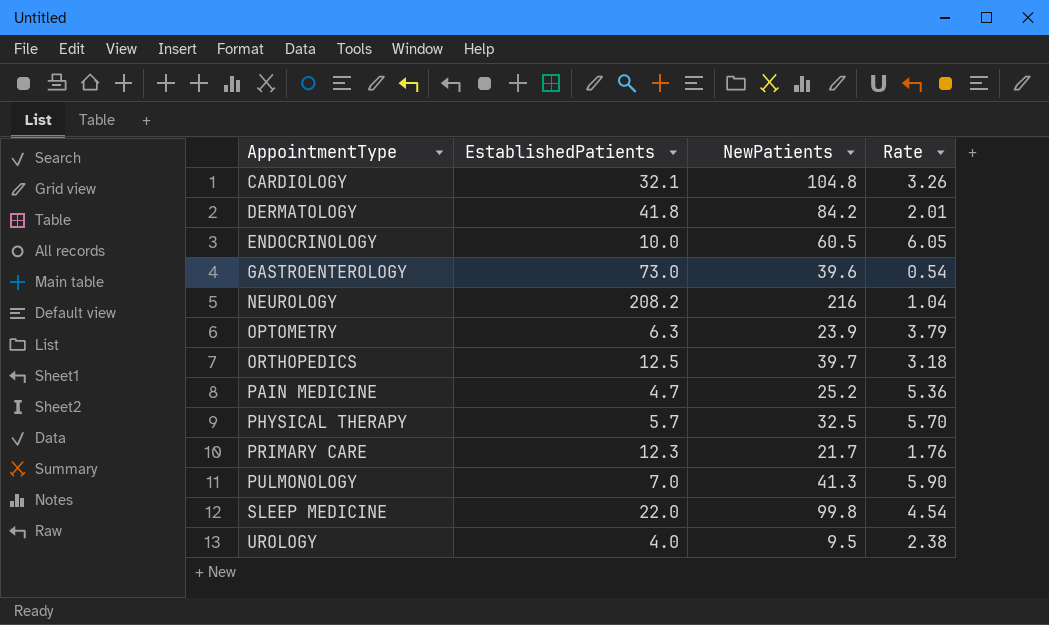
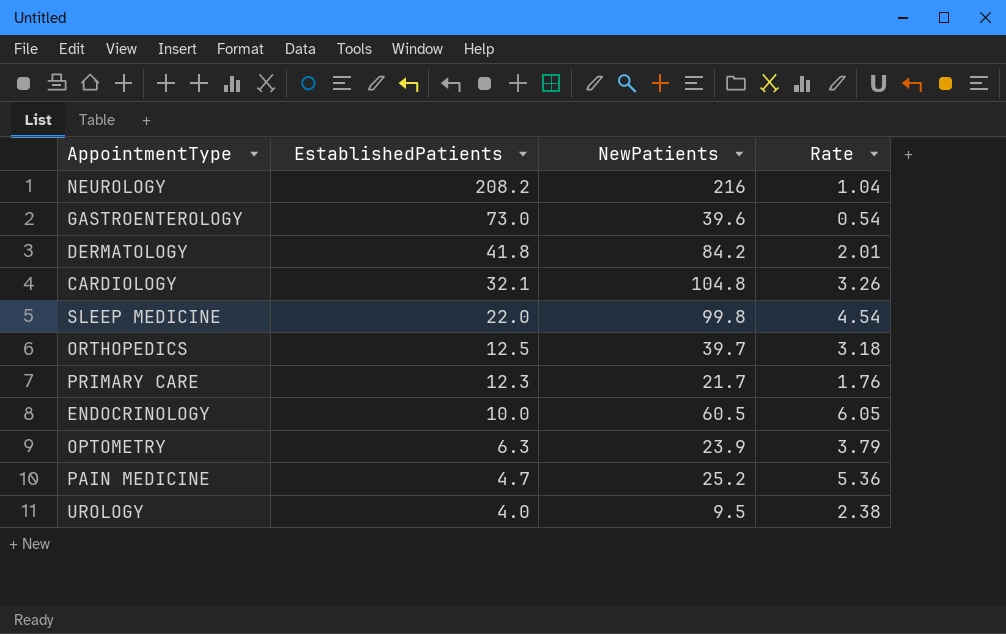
row order: AppointmentType ascending -> EstablishedPatients descending
row PHYSICAL THERAPY: 5.7 | 32.5 | 5.70 -> none
row PULMONOLOGY: 7.0 | 41.3 | 5.90 -> none

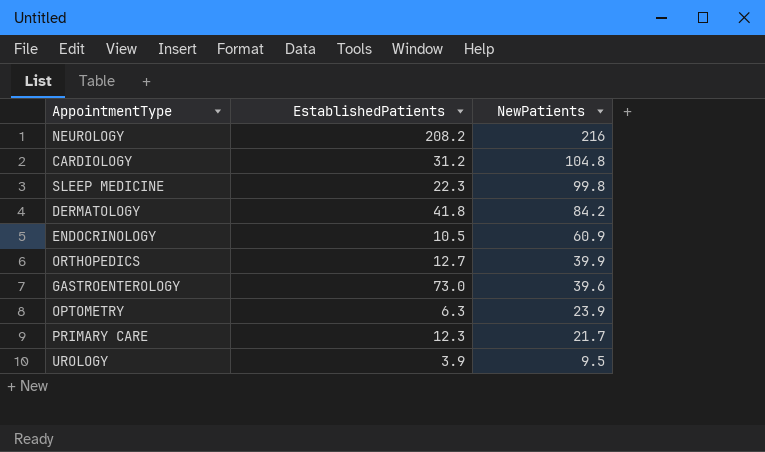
row order: EstablishedPatients descending -> NewPatients descending
column Rate | formula: [NewPatients] / [EstablishedPatients] -> none
row PAIN MEDICINE: 4.7 | 25.2 | 5.36 -> none
CARDIOLOGY | EstablishedPatients: 32.1 -> 31.2
SLEEP MEDICINE | EstablishedPatients: 22.0 -> 22.3
ENDOCRINOLOGY | EstablishedPatients: 10.0 -> 10.5
ENDOCRINOLOGY | NewPatients: 60.5 -> 60.9
ORTHOPEDICS | EstablishedPatients: 12.5 -> 12.7
ORTHOPEDICS | NewPatients: 39.7 -> 39.9
UROLOGY | EstablishedPatients: 4.0 -> 3.9

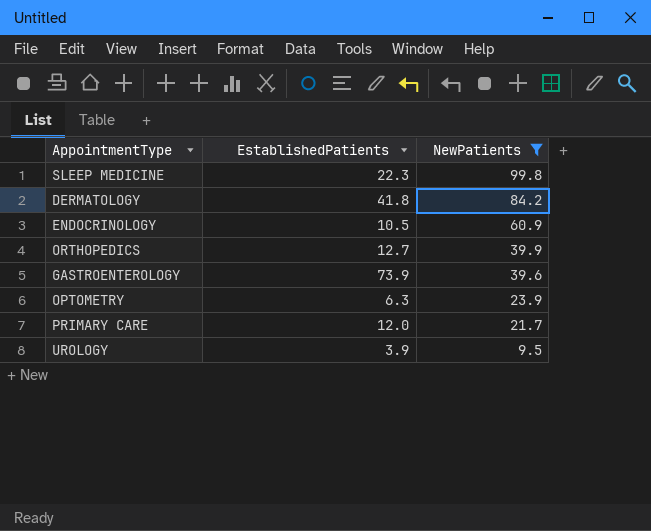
filter: none -> NewPatients <= 99.8
GASTROENTEROLOGY | EstablishedPatients: 73.0 -> 73.9
PRIMARY CARE | EstablishedPatients: 12.3 -> 12.0

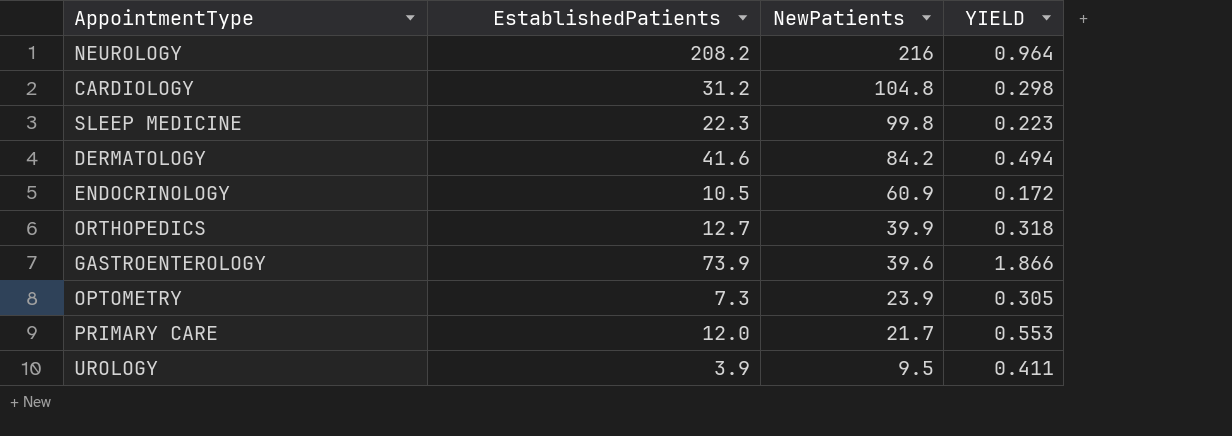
filter: NewPatients <= 99.8 -> none
column YIELD | formula: none -> [EstablishedPatients] / [NewPatients]
DERMATOLOGY | EstablishedPatients: 41.8 -> 41.6
OPTOMETRY | EstablishedPatients: 6.3 -> 7.3

